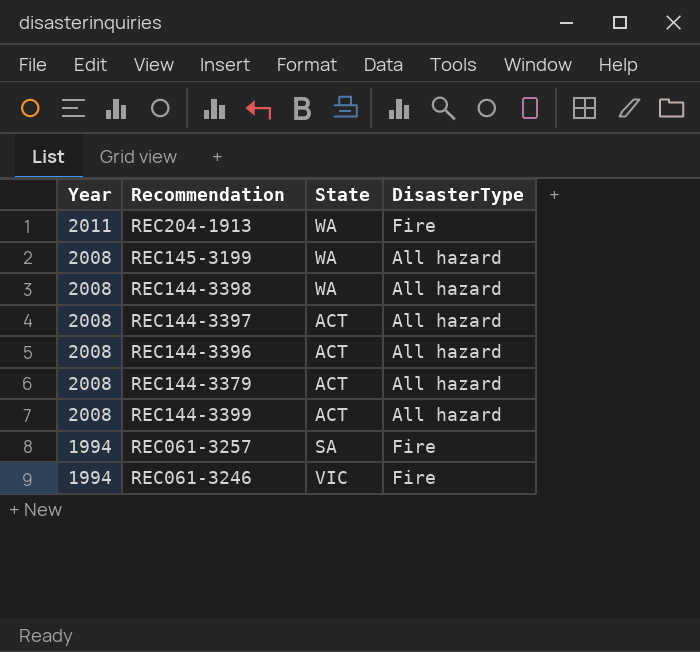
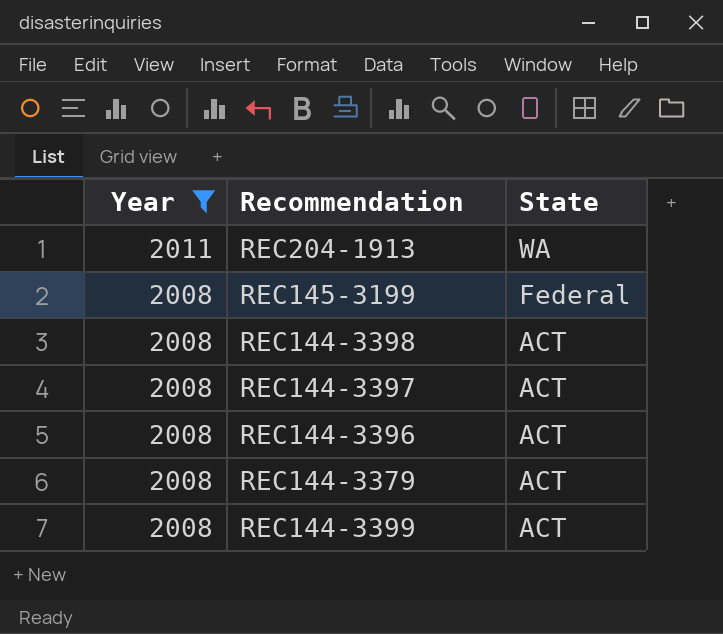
filter: none -> Year != 1994
column DisasterType | position: 4 -> none
REC145-3199 | State: WA -> Federal
REC144-3398 | State: WA -> ACT

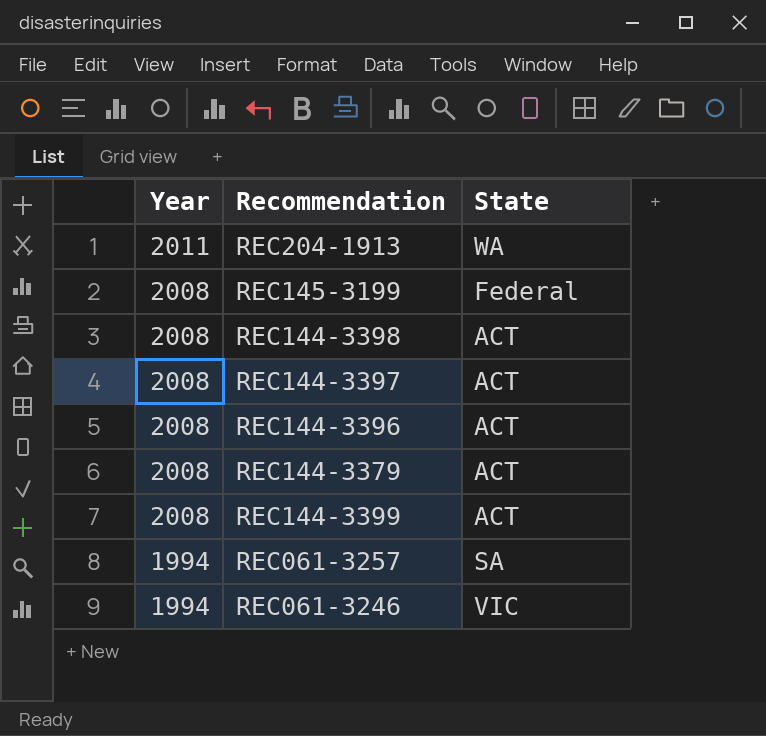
filter: Year != 1994 -> none

